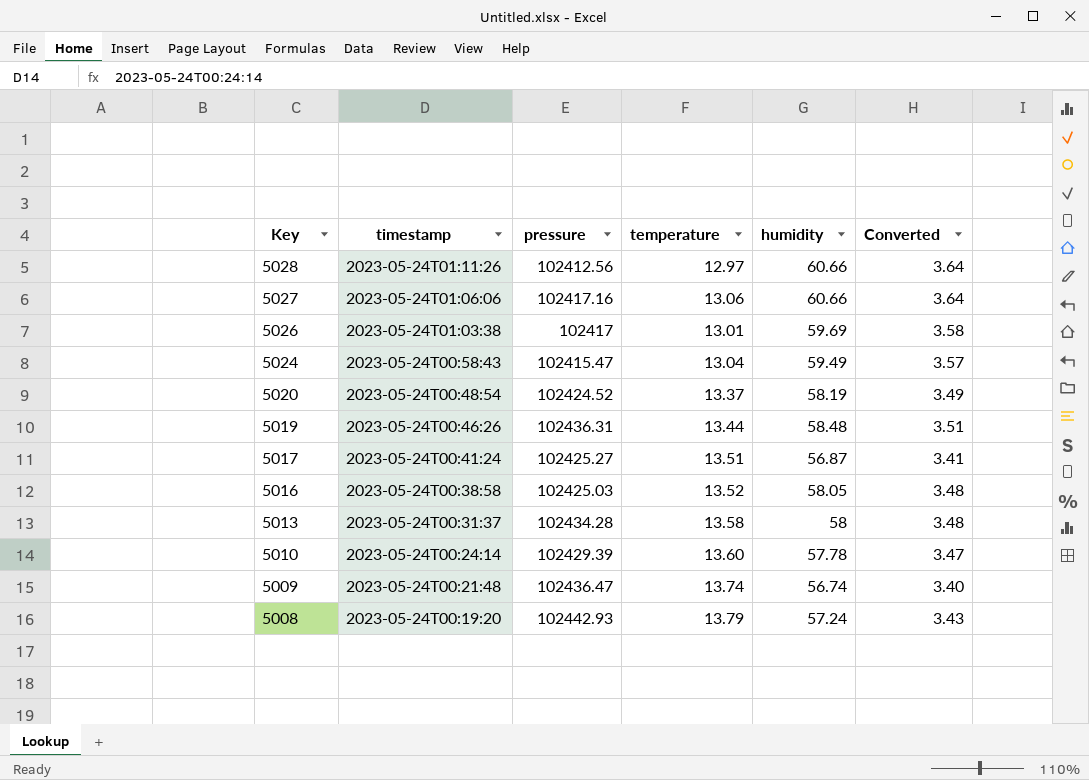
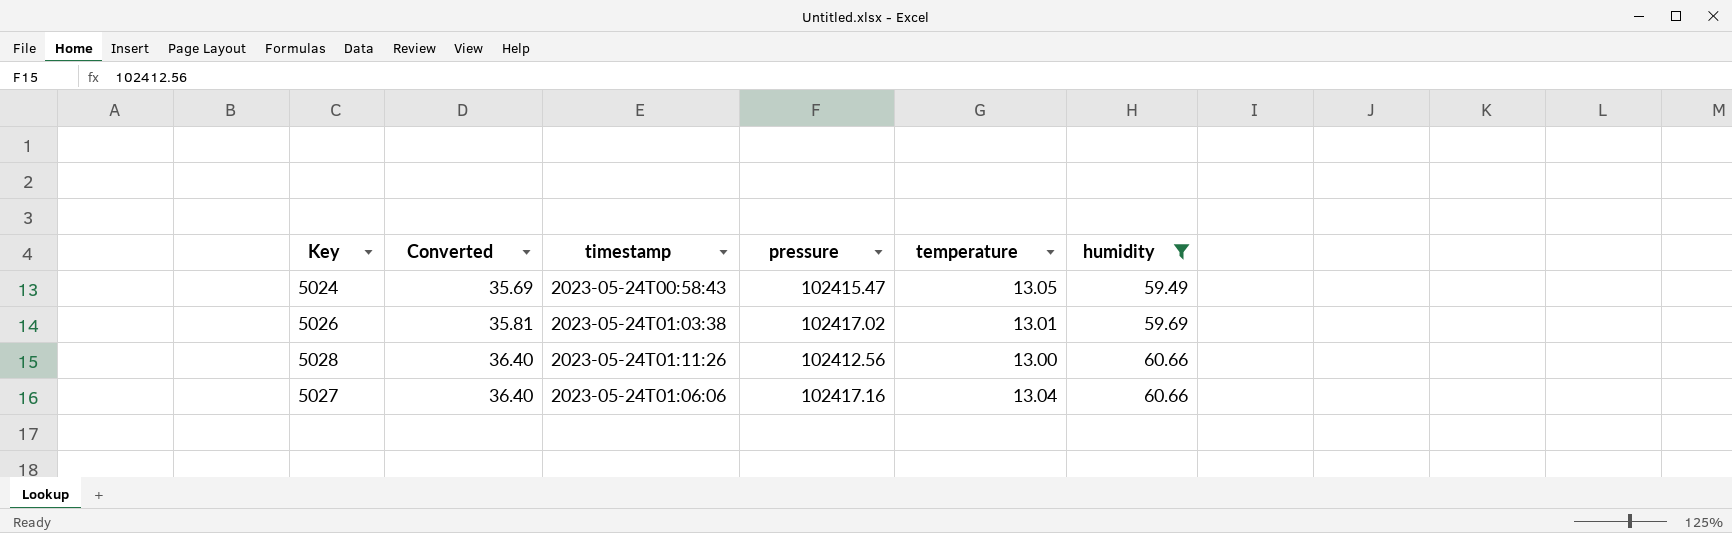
filter: none -> humidity >= 59.49
row order: Key descending -> Converted ascending
column Converted | formula: [humidity] * 0.06 -> [humidity] * 0.6
column Converted | position: 6 -> 2
5024 | temperature: 13.04 -> 13.05
5026 | pressure: 102417 -> 102417.02
5028 | temperature: 12.97 -> 13.00
5027 | temperature: 13.06 -> 13.04

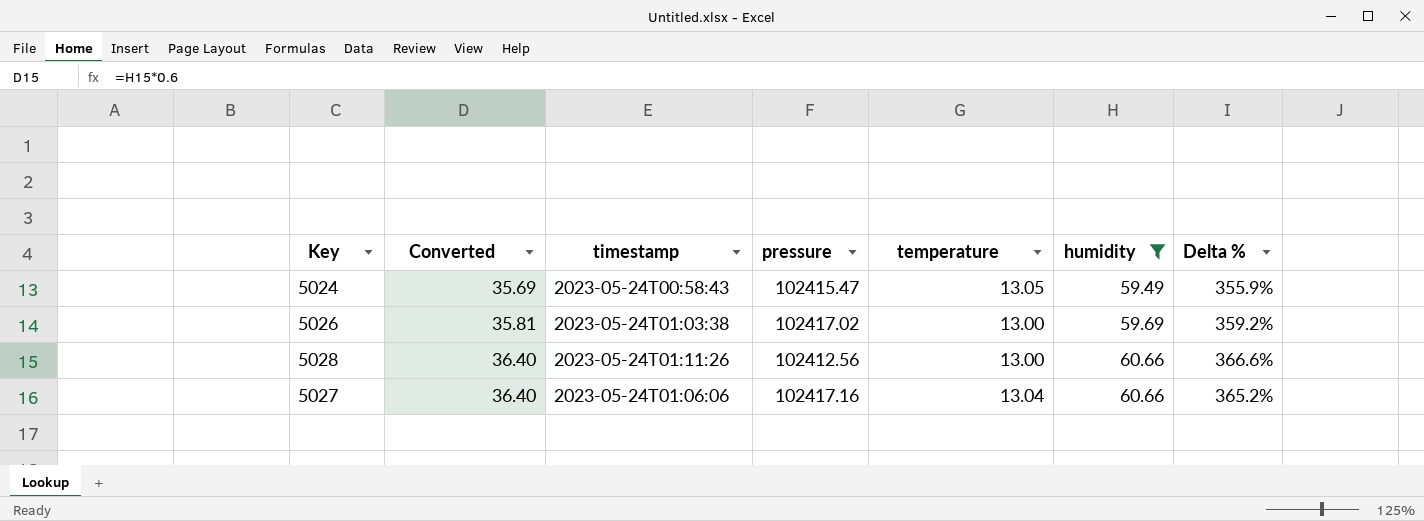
column Delta % | formula: none -> ([humidity] - [temperature]) / [temperature]
5026 | temperature: 13.01 -> 13.00

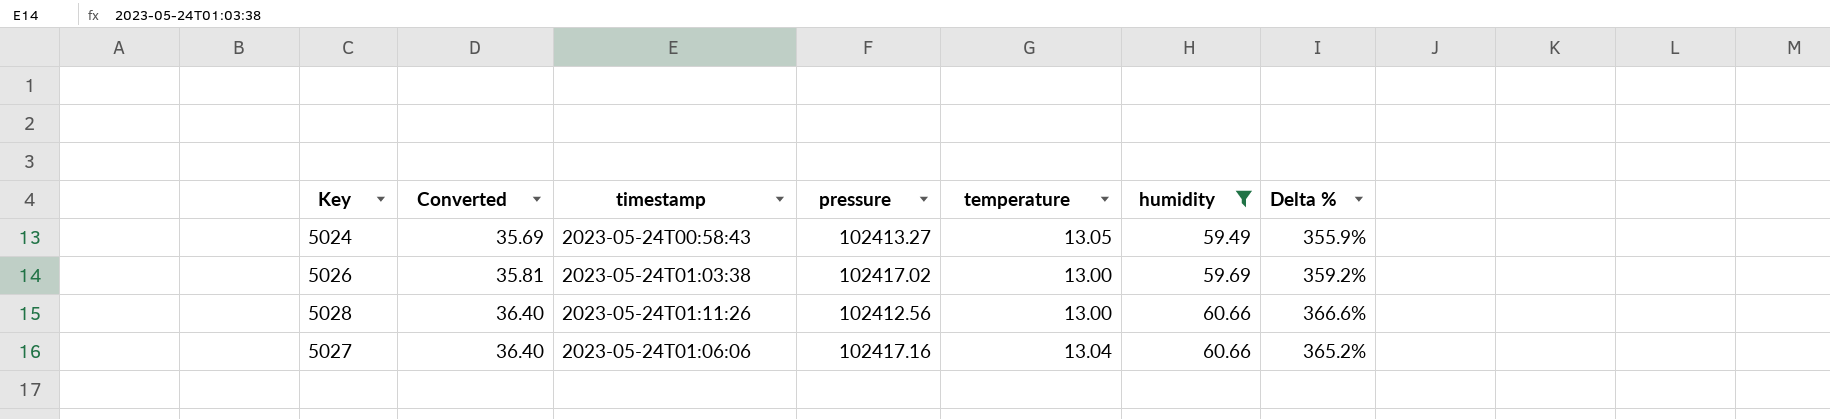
5024 | pressure: 102415.47 -> 102413.27

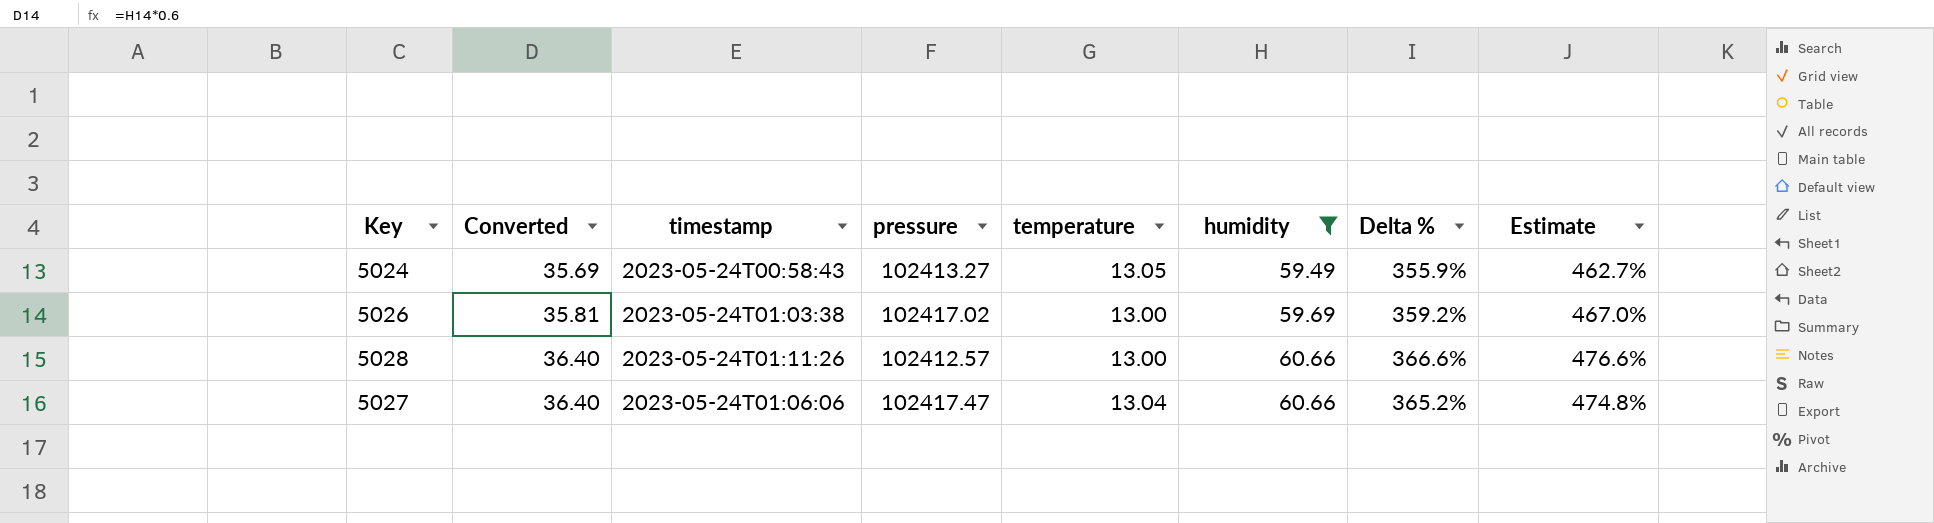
column Estimate | formula: none -> [Delta %] * 1.3
5028 | pressure: 102412.56 -> 102412.57
5027 | pressure: 102417.16 -> 102417.47

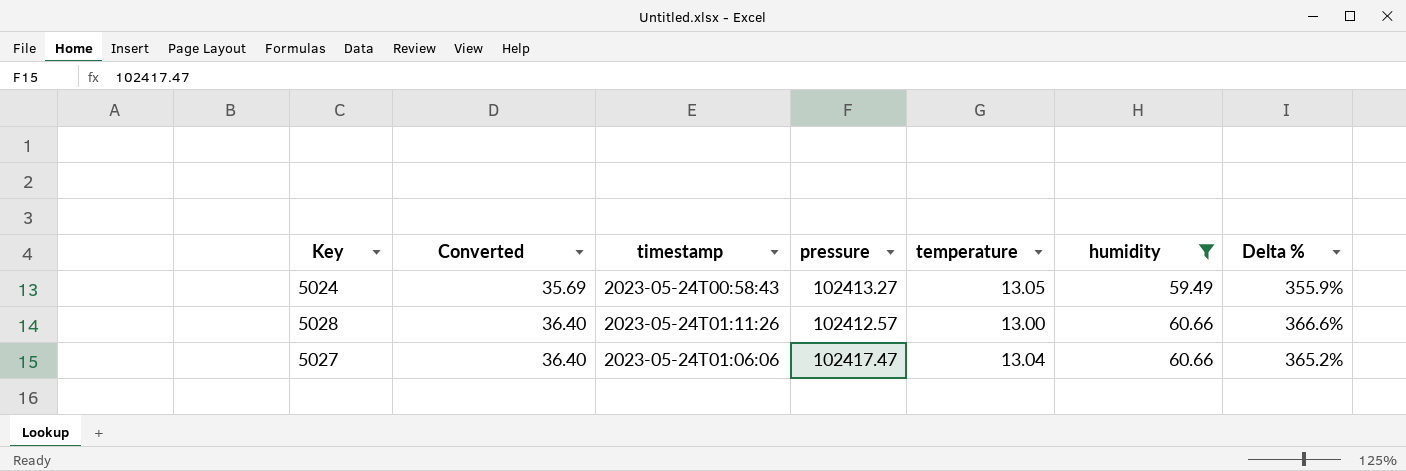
column Estimate | formula: [Delta %] * 1.3 -> none
row 5026: 35.81 | 2023-05-24T01:03:38 | 102417.02 | 13.00 | 59.69 | 359.2% | 467.0% -> none

